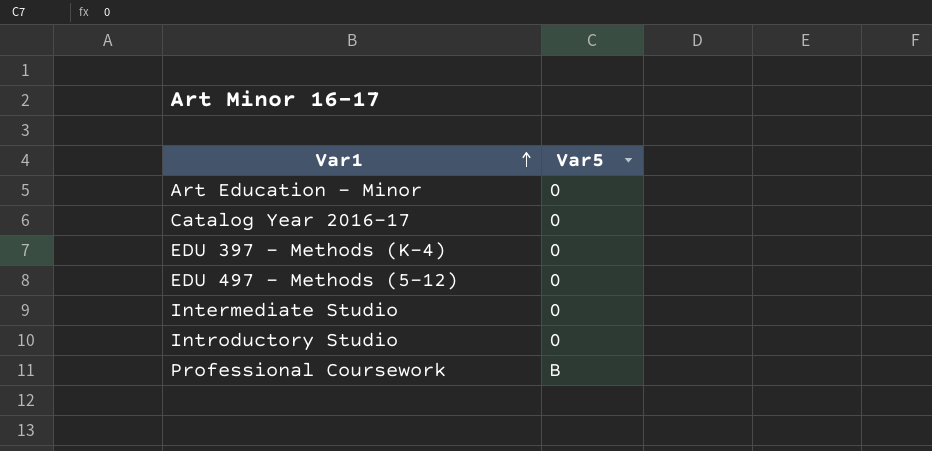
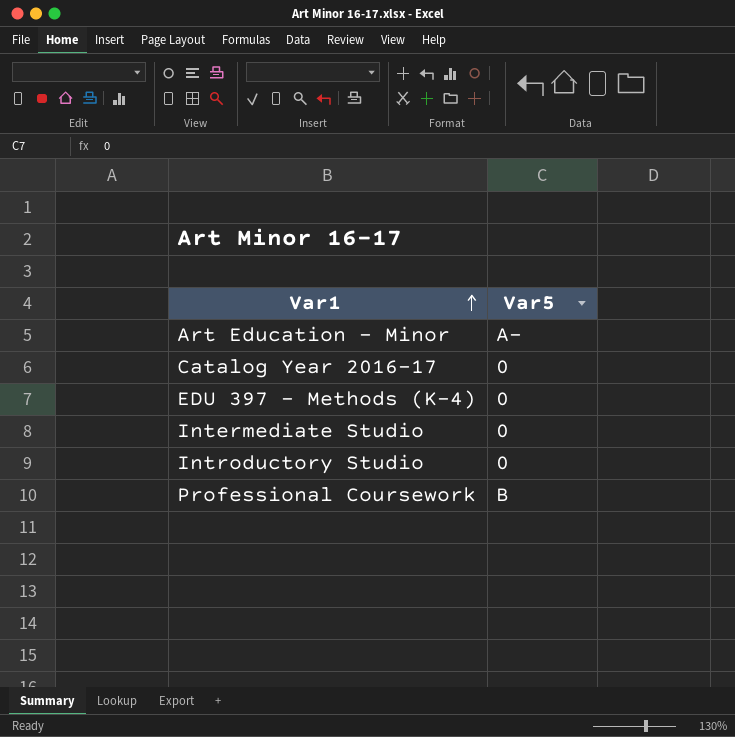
row EDU 497 - Methods (5-12): 0 -> none
Art Education - Minor | Var5: 0 -> A-

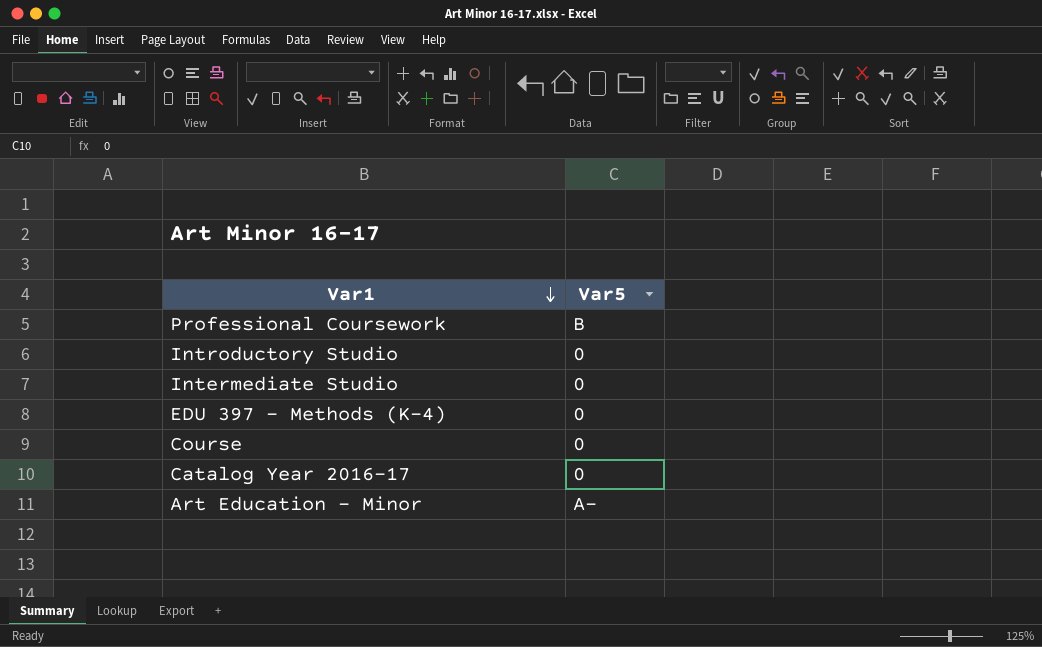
row order: Var1 ascending -> Var1 descending
row Course: none -> 0

